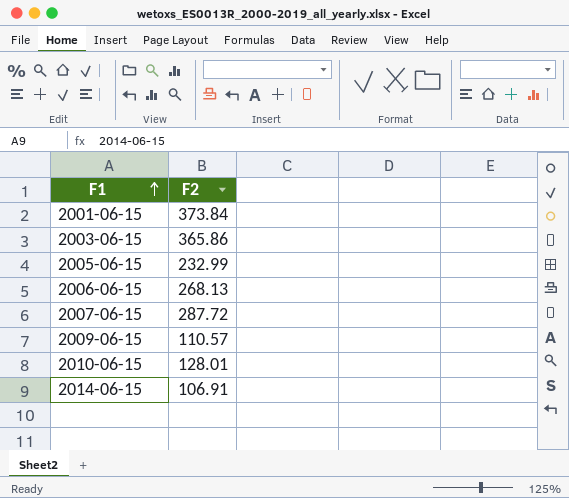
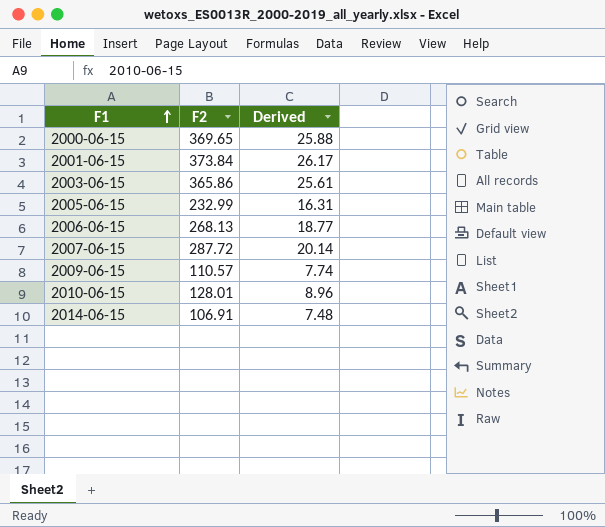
column Derived | formula: none -> [F2] * 0.07
row 2000-06-15: none -> 369.65 | 25.88

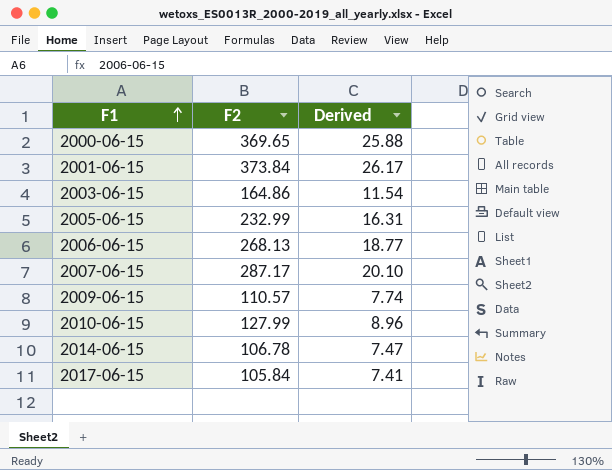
2003-06-15 | F2: 365.86 -> 164.86
2003-06-15 | Derived: 25.61 -> 11.54
2007-06-15 | F2: 287.72 -> 287.17
2007-06-15 | Derived: 20.14 -> 20.10
2010-06-15 | F2: 128.01 -> 127.99
2014-06-15 | F2: 106.91 -> 106.78
2014-06-15 | Derived: 7.48 -> 7.47
row 2017-06-15: none -> 105.84 | 7.41

